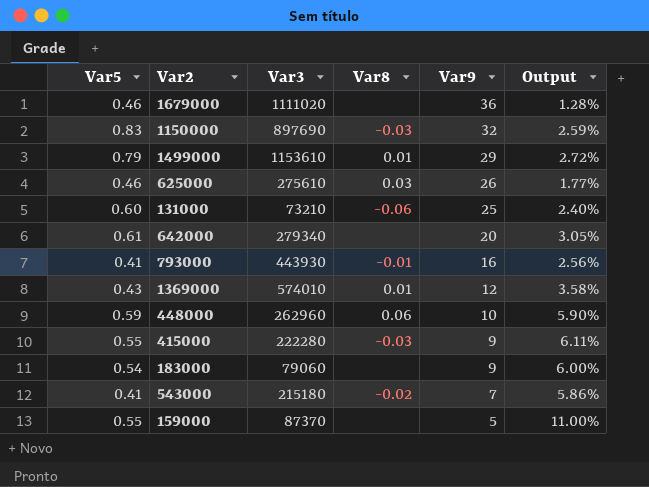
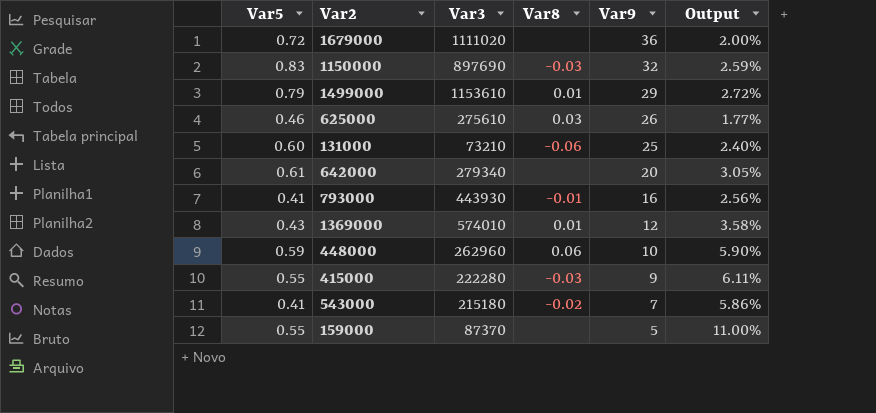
row 183000: 0.54 | 79060 | none | 9 | 6.00% -> none
1679000 | Var5: 0.46 -> 0.72
1679000 | Output: 1.28% -> 2.00%

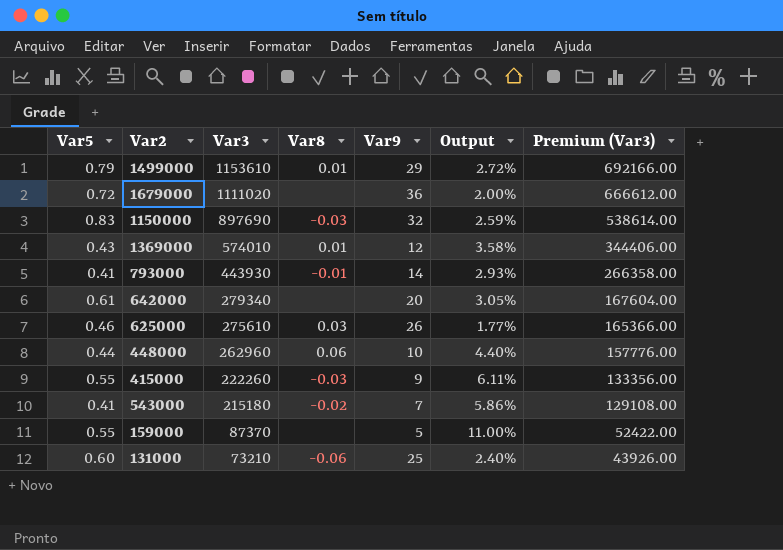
row order: Var9 descending -> Var3 descending
column Premium (Var3) | formula: none -> [Var3] * 0.6
793000 | Var9: 16 -> 14
793000 | Output: 2.56% -> 2.93%
448000 | Var5: 0.59 -> 0.44
448000 | Output: 5.90% -> 4.40%
415000 | Var3: 222280 -> 222260

